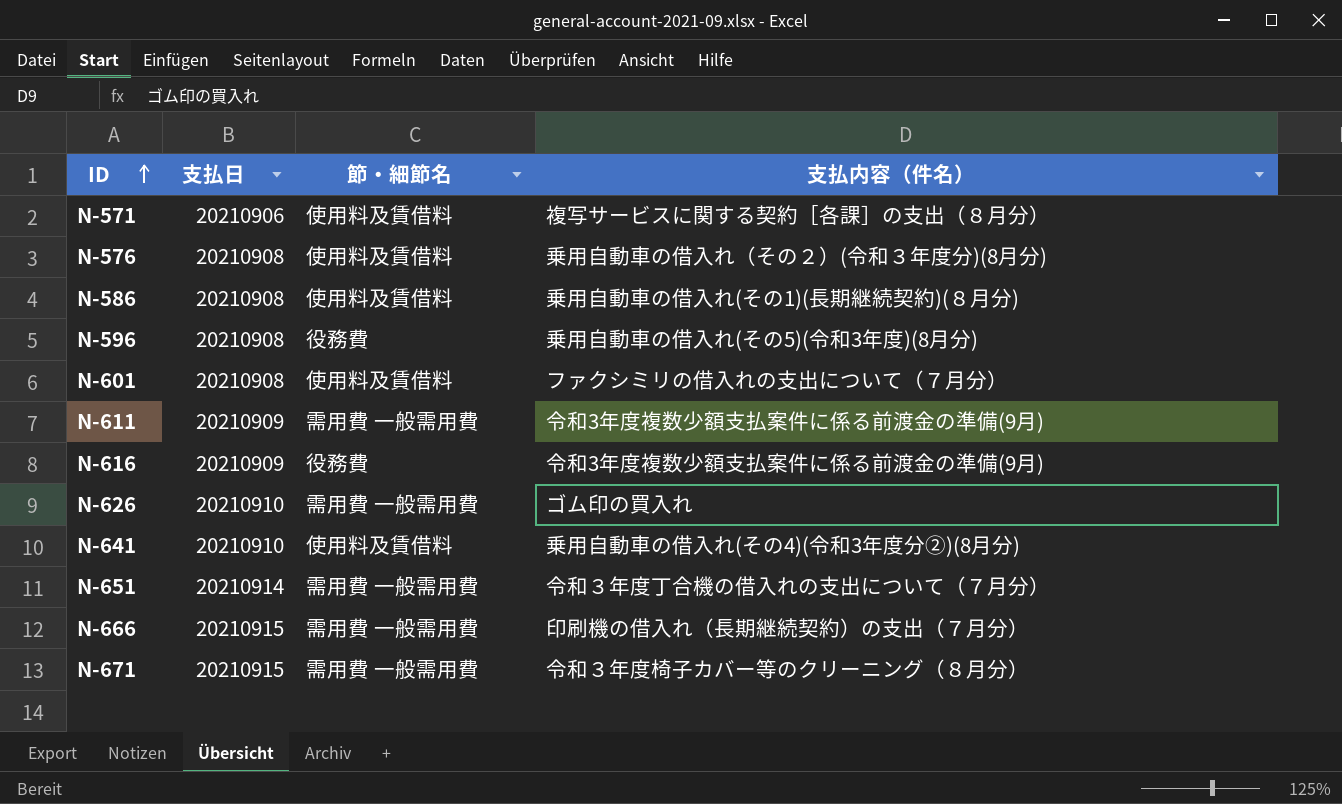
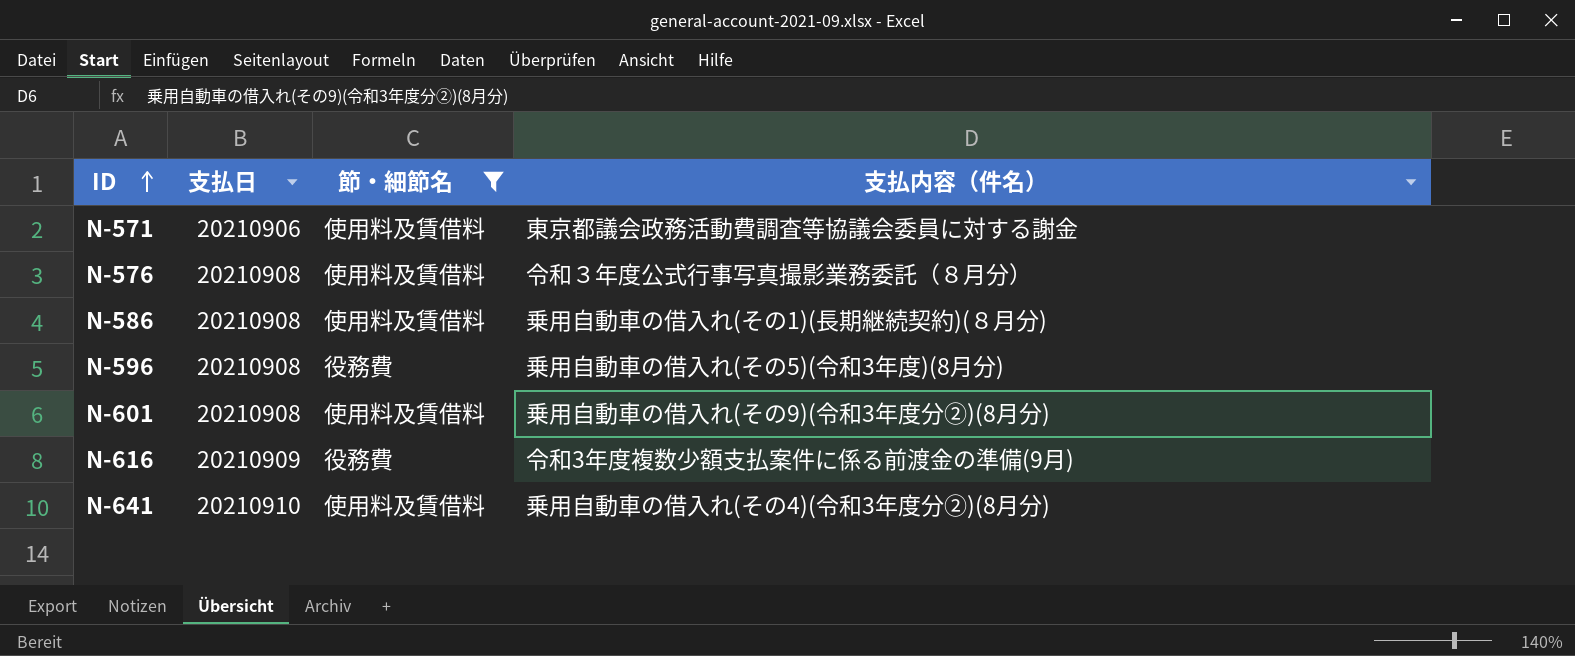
filter: none -> 節・細節名 != 需用費 一般需用費
N-571 | 支払内容（件名）: 複写サービスに関する契約［各課］の支出（８月分） -> 東京都議会政務活動費調査等協議会委員に対する謝金
N-576 | 支払内容（件名）: 乗用自動車の借入れ（その２）(令和３年度分)(8月分) -> 令和３年度公式行事写真撮影業務委託（８月分）
N-601 | 支払内容（件名）: ファクシミリの借入れの支出について（７月分） -> 乗用自動車の借入れ(その9)(令和3年度分②)(8月分)

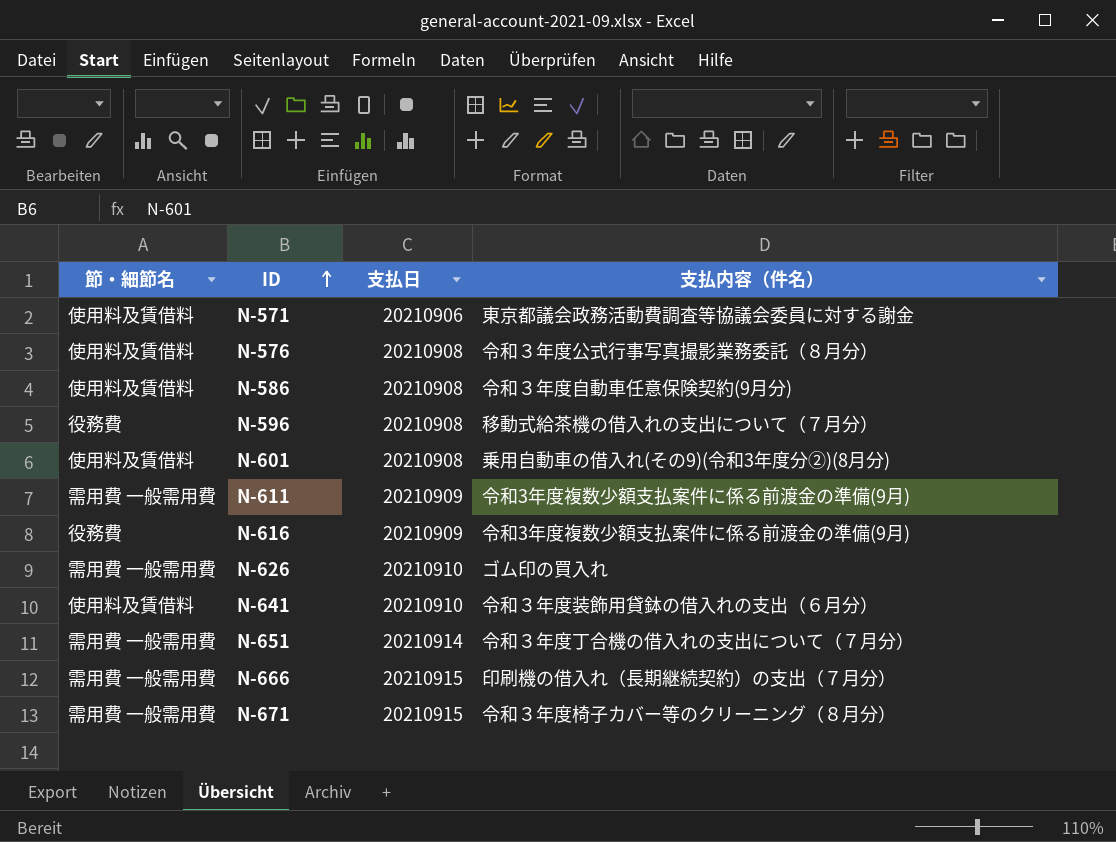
filter: 節・細節名 != 需用費 一般需用費 -> none
column 節・細節名 | position: 3 -> 1
N-586 | 支払内容（件名）: 乗用自動車の借入れ(その1)(長期継続契約)(８月分) -> 令和３年度自動車任意保険契約(9月分)
N-596 | 支払内容（件名）: 乗用自動車の借入れ(その5)(令和3年度)(8月分) -> 移動式給茶機の借入れの支出について（７月分）
N-641 | 支払内容（件名）: 乗用自動車の借入れ(その4)(令和3年度分②)(8月分) -> 令和３年度装飾用貸鉢の借入れの支出（６月分）

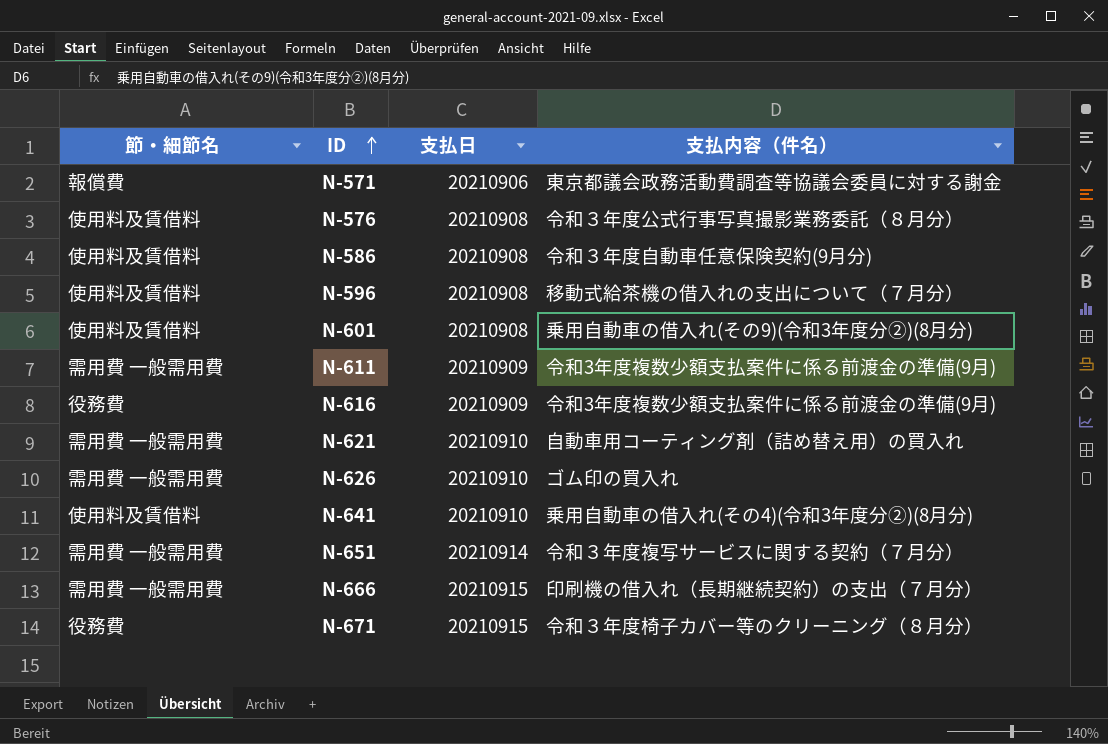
N-571 | 節・細節名: 使用料及賃借料 -> 報償費
N-596 | 節・細節名: 役務費 -> 使用料及賃借料
row N-621: none -> 需用費 一般需用費 | 20210910 | 自動車用コーティング剤（詰め替え用）の買入れ
N-641 | 支払内容（件名）: 令和３年度装飾用貸鉢の借入れの支出（６月分） -> 乗用自動車の借入れ(その4)(令和3年度分②)(8月分)
N-651 | 支払内容（件名）: 令和３年度丁合機の借入れの支出について（７月分） -> 令和３年度複写サービスに関する契約（７月分）
N-671 | 節・細節名: 需用費 一般需用費 -> 役務費

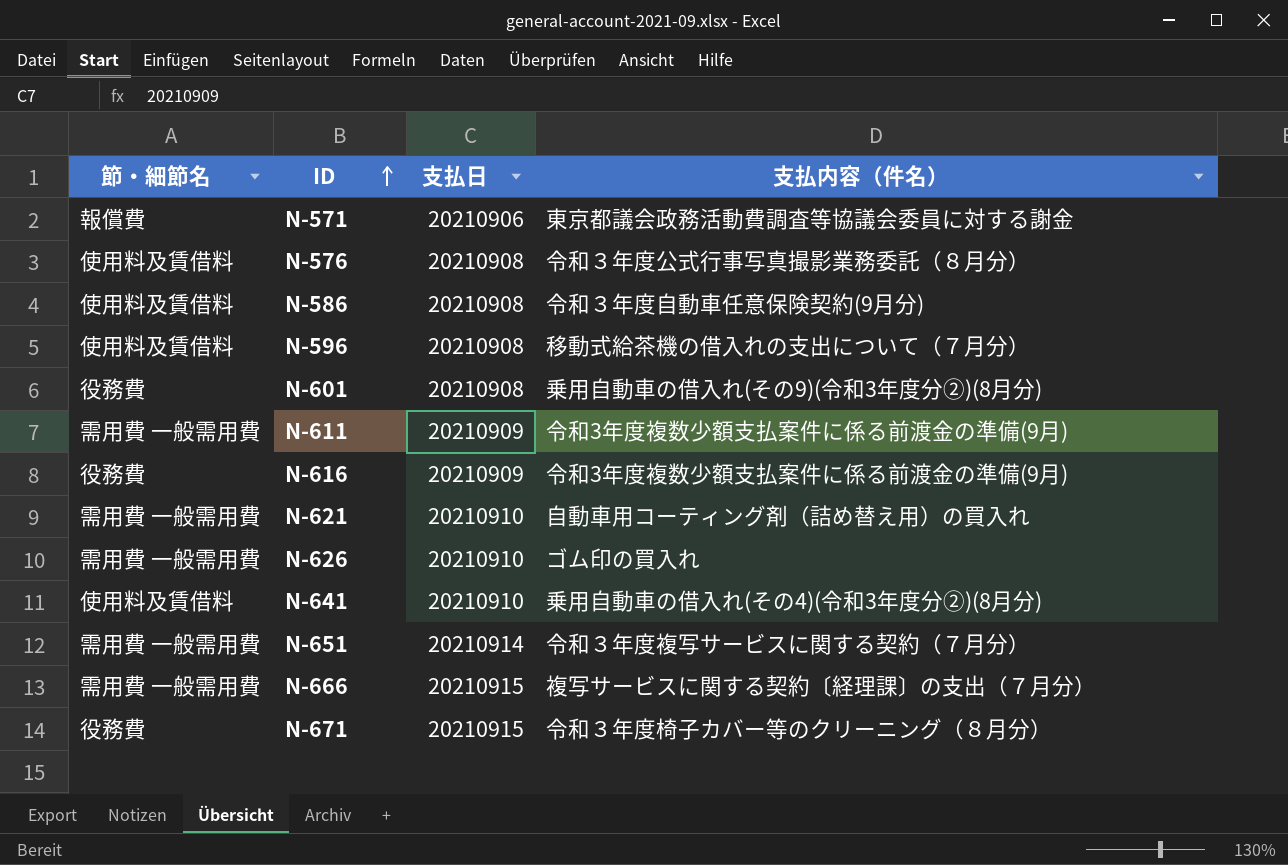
N-601 | 節・細節名: 使用料及賃借料 -> 役務費
N-666 | 支払内容（件名）: 印刷機の借入れ（長期継続契約）の支出（７月分） -> 複写サービスに関する契約〔経理課〕の支出（７月分）

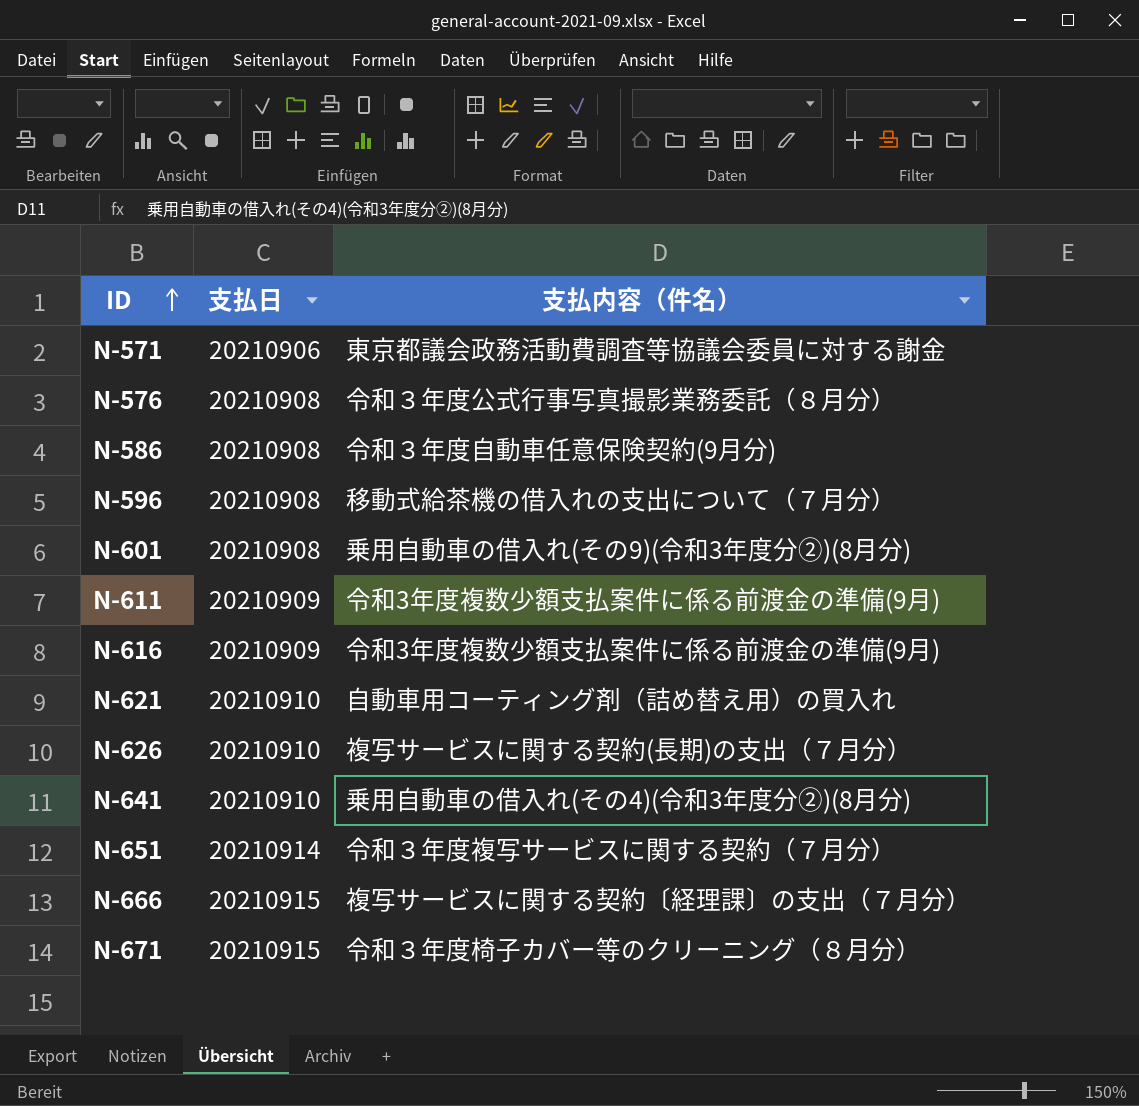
column 節・細節名 | position: 1 -> none
N-626 | 支払内容（件名）: ゴム印の買入れ -> 複写サービスに関する契約(長期)の支出（７月分）

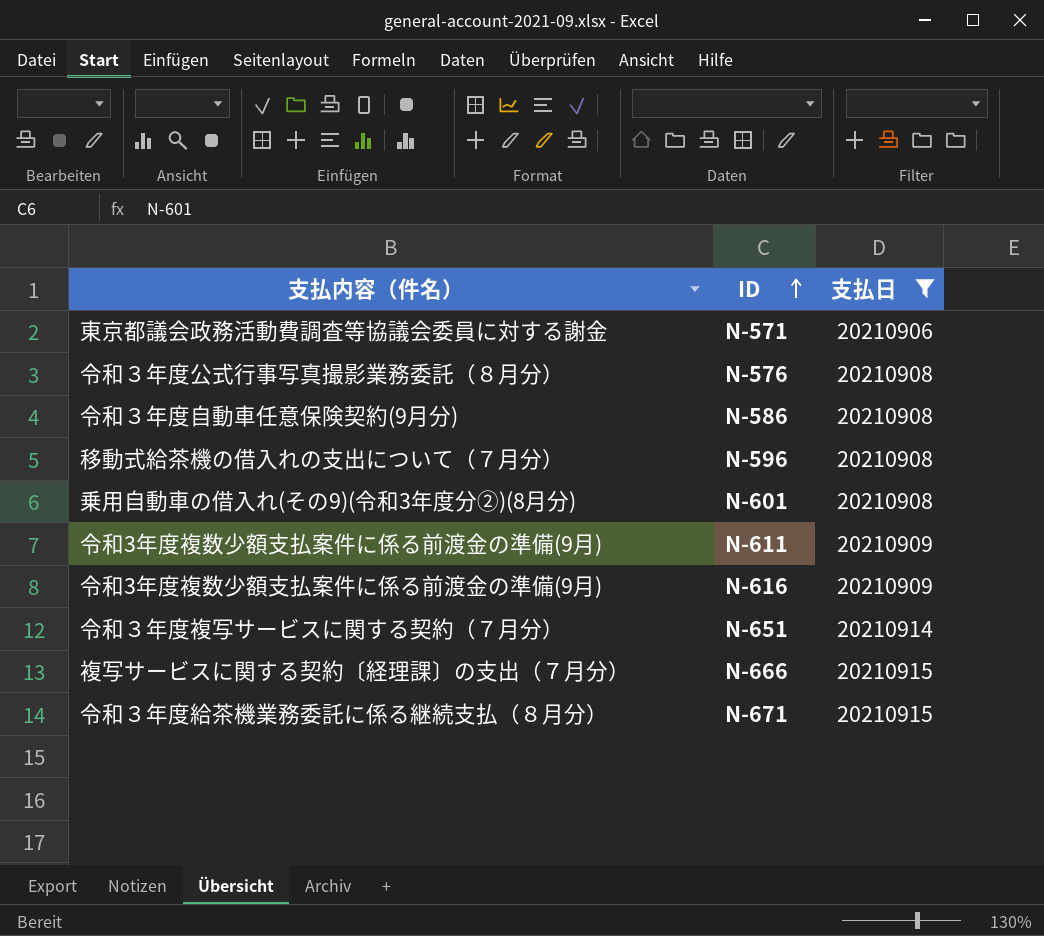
filter: none -> 支払日 != 20210910
column 支払内容（件名） | position: 3 -> 1
N-671 | 支払内容（件名）: 令和３年度椅子カバー等のクリーニング（８月分） -> 令和３年度給茶機業務委託に係る継続支払（８月分）

